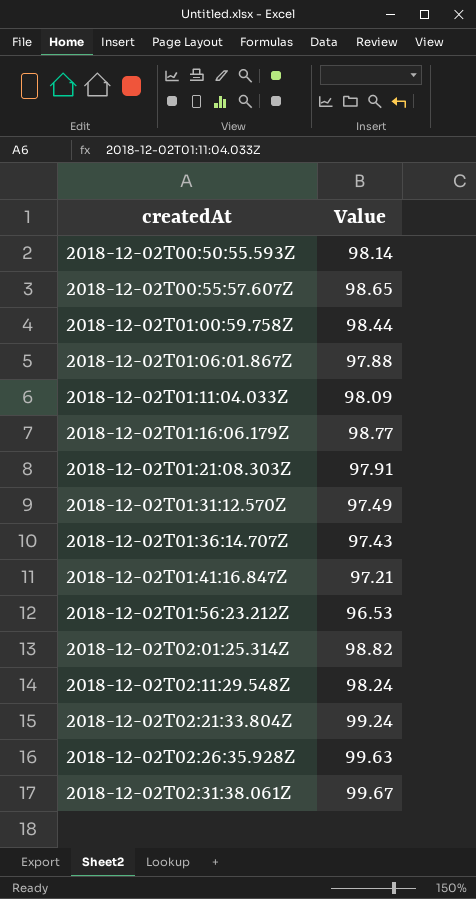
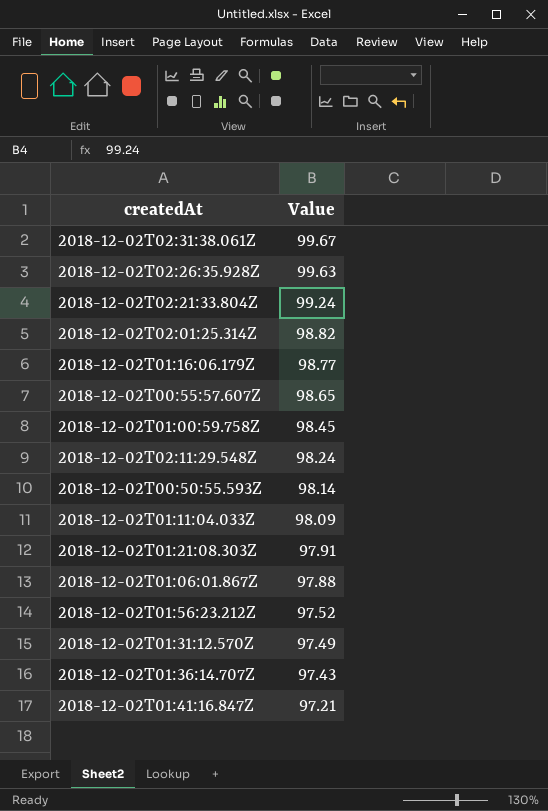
row order: createdAt ascending -> Value descending
2018-12-02T01:00:59.758Z | Value: 98.44 -> 98.45
2018-12-02T01:56:23.212Z | Value: 96.53 -> 97.52

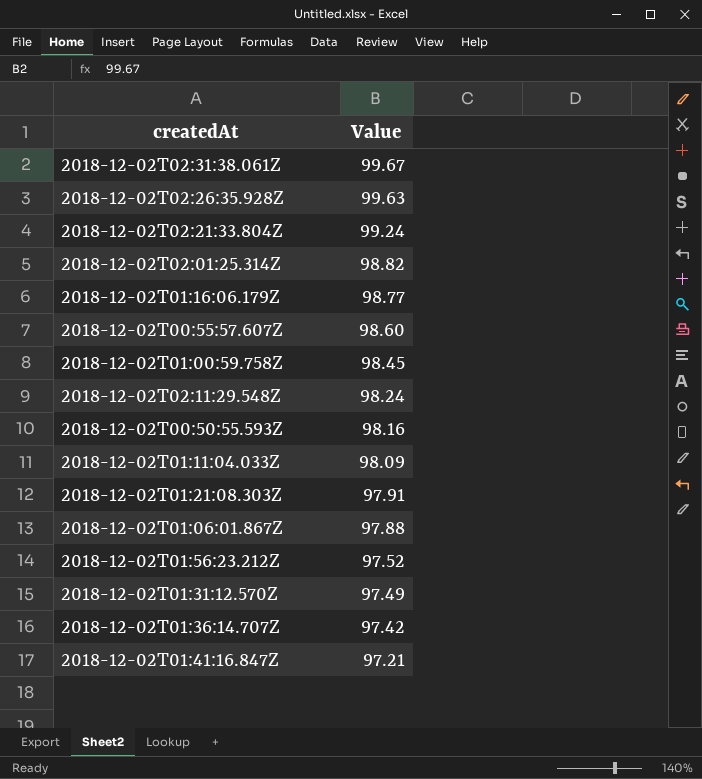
2018-12-02T00:55:57.607Z | Value: 98.65 -> 98.60
2018-12-02T00:50:55.593Z | Value: 98.14 -> 98.16
2018-12-02T01:36:14.707Z | Value: 97.43 -> 97.42

